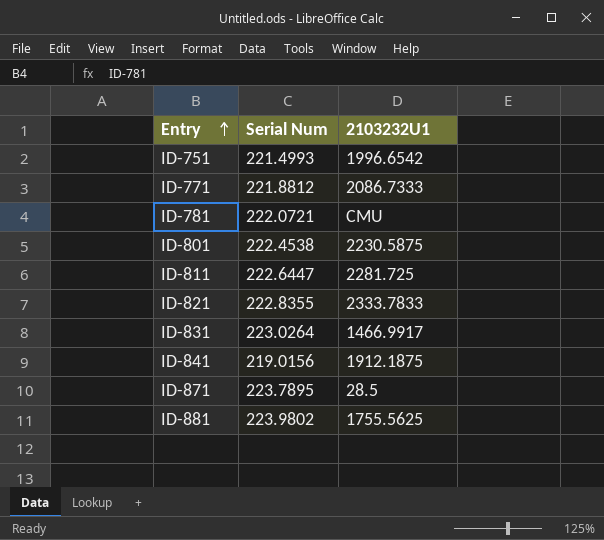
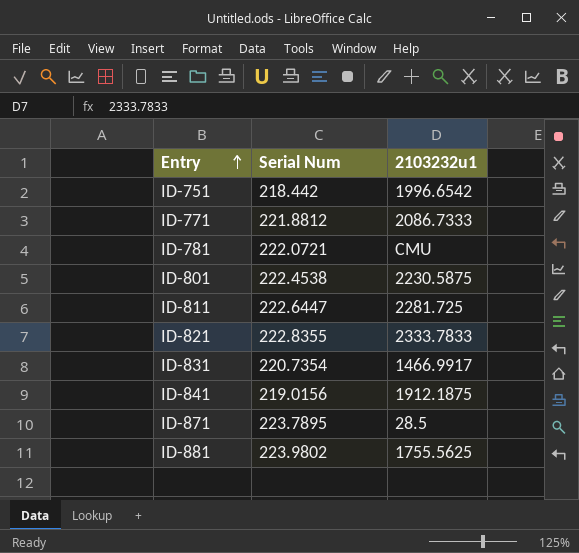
column name: 2103232U1 -> 2103232u1
ID-751 | Serial Num: 221.4993 -> 218.442
ID-831 | Serial Num: 223.0264 -> 220.7354

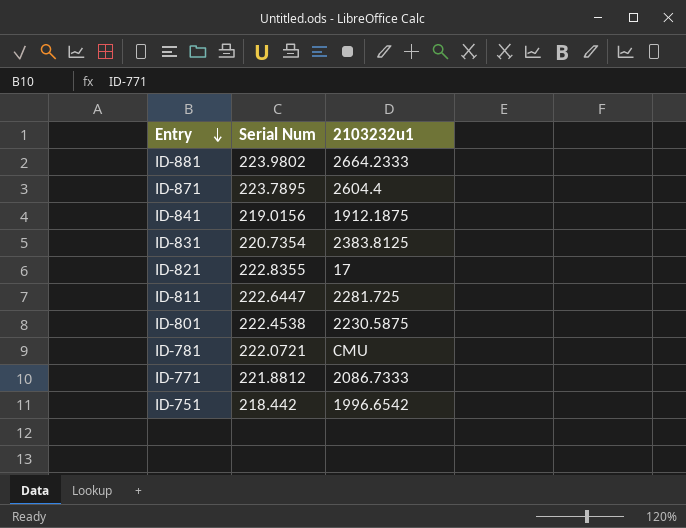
row order: Entry ascending -> Entry descending
ID-881 | 2103232u1: 1755.5625 -> 2664.2333
ID-871 | 2103232u1: 28.5 -> 2604.4
ID-831 | 2103232u1: 1466.9917 -> 2383.8125
ID-821 | 2103232u1: 2333.7833 -> 17

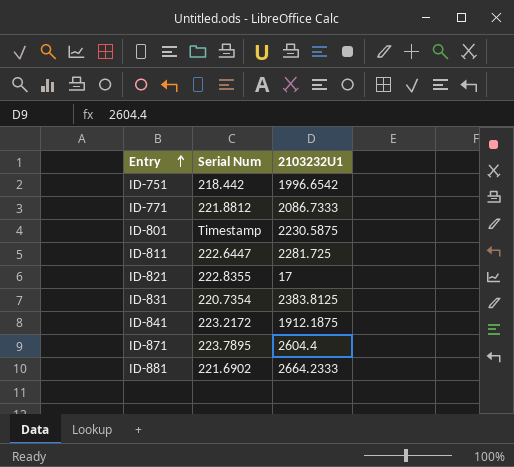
row order: Entry descending -> Entry ascending
column name: 2103232u1 -> 2103232U1
row ID-781: 222.0721 | CMU -> none
ID-801 | Serial Num: 222.4538 -> Timestamp
ID-841 | Serial Num: 219.0156 -> 223.2172
ID-881 | Serial Num: 223.9802 -> 221.6902

